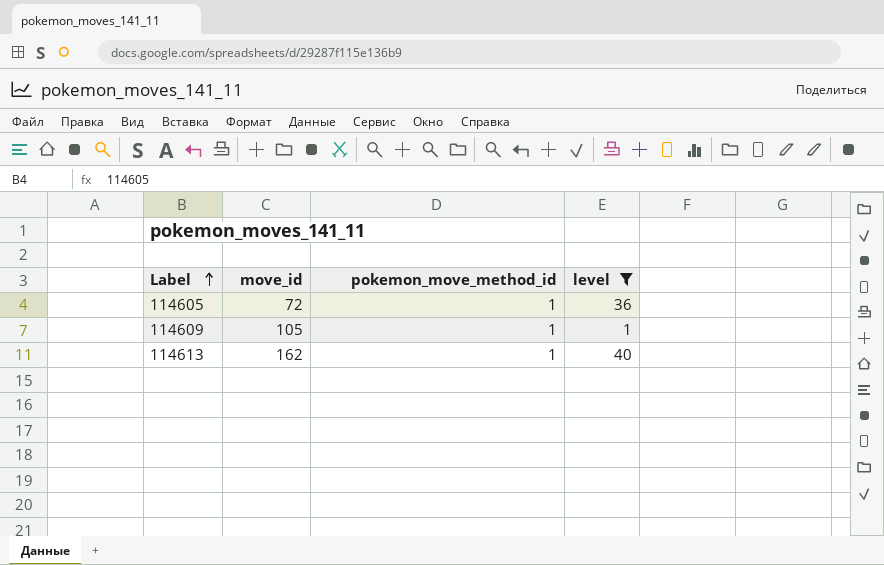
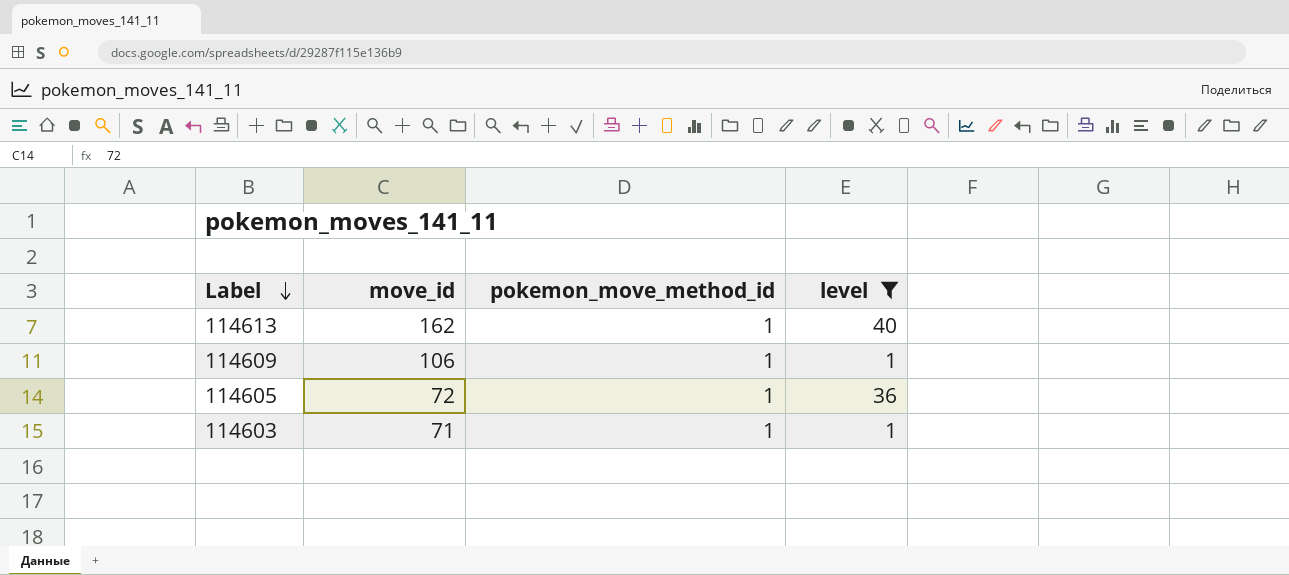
row order: Label ascending -> Label descending
114609 | move_id: 105 -> 106
row 114603: none -> 71 | 1 | 1

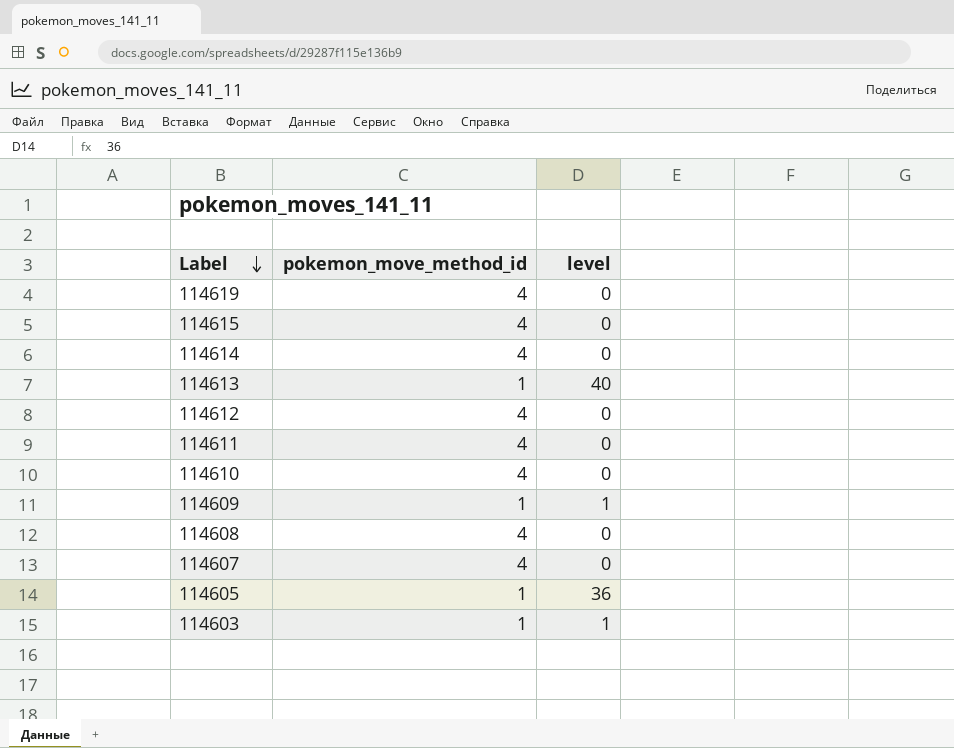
filter: level != 0 -> none
column move_id | position: 2 -> none

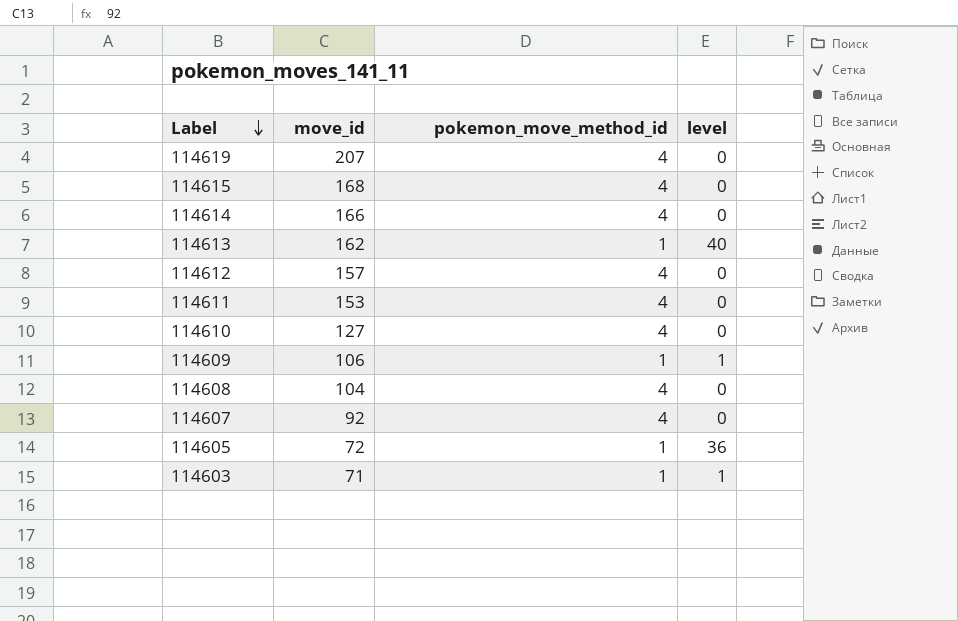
column move_id | position: none -> 2

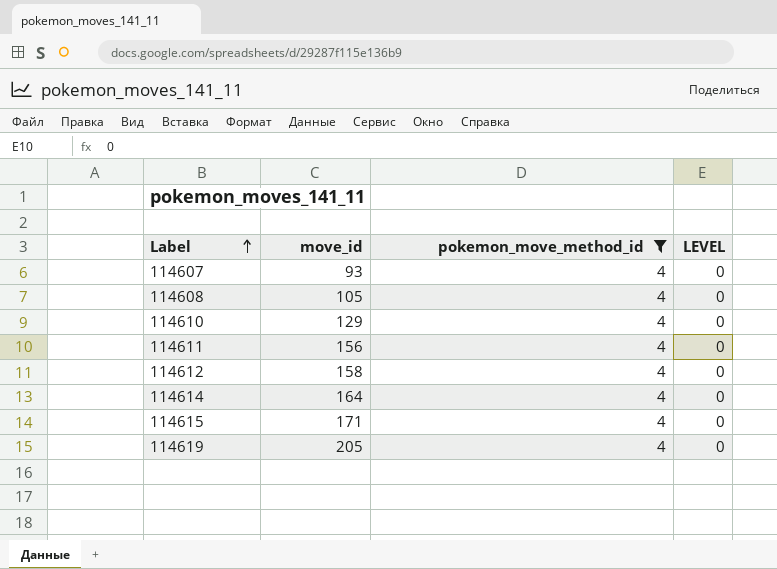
filter: none -> pokemon_move_method_id = 4
row order: Label descending -> Label ascending
column name: level -> LEVEL
114607 | move_id: 92 -> 93
114608 | move_id: 104 -> 105
114610 | move_id: 127 -> 129
114611 | move_id: 153 -> 156
114612 | move_id: 157 -> 158
114614 | move_id: 166 -> 164
114615 | move_id: 168 -> 171
114619 | move_id: 207 -> 205

